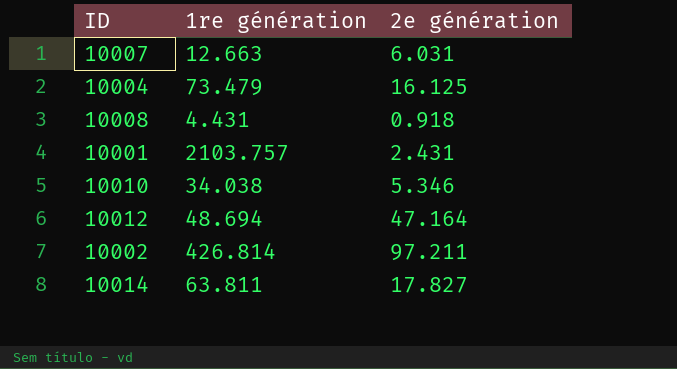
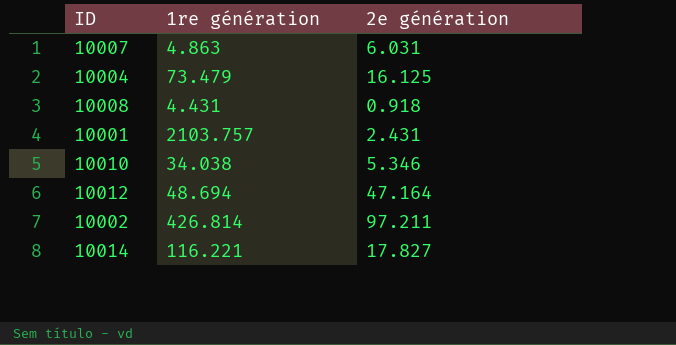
10007 | 1re génération: 12.663 -> 4.863
10014 | 1re génération: 63.811 -> 116.221

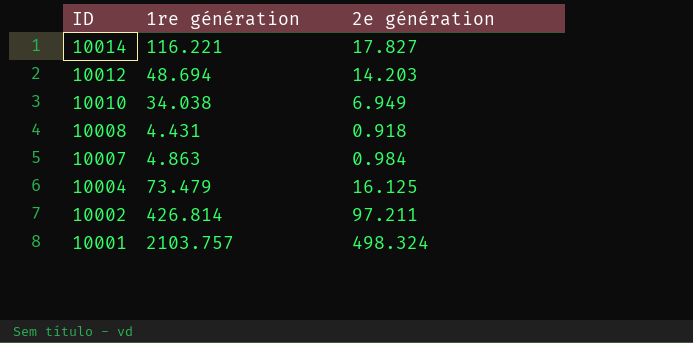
row order: none -> ID descending
10012 | 2e génération: 47.164 -> 14.203
10010 | 2e génération: 5.346 -> 6.949
10007 | 2e génération: 6.031 -> 0.984
10001 | 2e génération: 2.431 -> 498.324

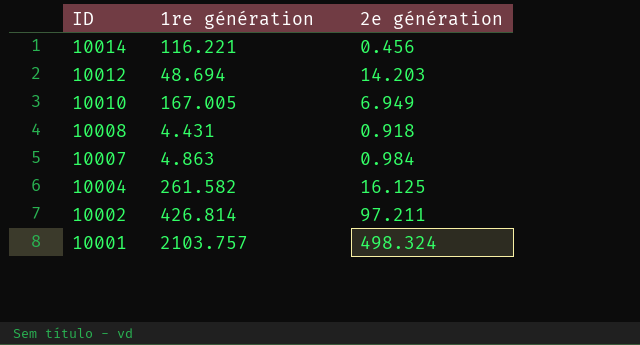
10014 | 2e génération: 17.827 -> 0.456
10010 | 1re génération: 34.038 -> 167.005
10004 | 1re génération: 73.479 -> 261.582

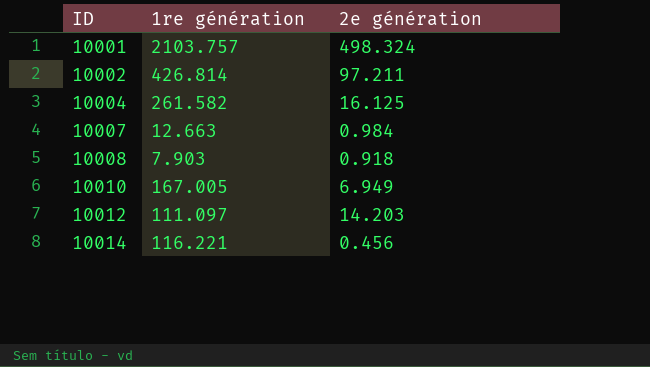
row order: ID descending -> ID ascending
10007 | 1re génération: 4.863 -> 12.663
10008 | 1re génération: 4.431 -> 7.903
10012 | 1re génération: 48.694 -> 111.097

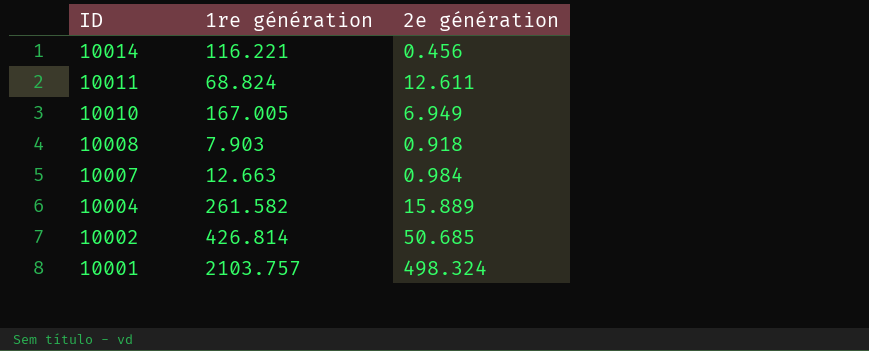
row order: ID ascending -> ID descending
row 10012: 111.097 | 14.203 -> none
row 10011: none -> 68.824 | 12.611
10004 | 2e génération: 16.125 -> 15.889
10002 | 2e génération: 97.211 -> 50.685

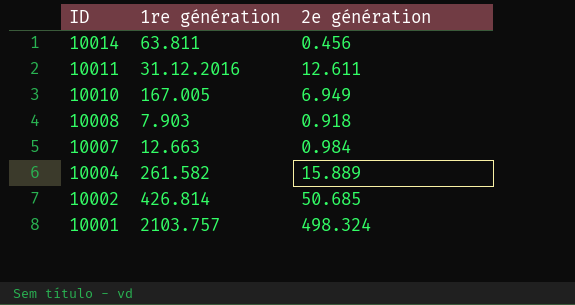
10014 | 1re génération: 116.221 -> 63.811
10011 | 1re génération: 68.824 -> 31.12.2016

